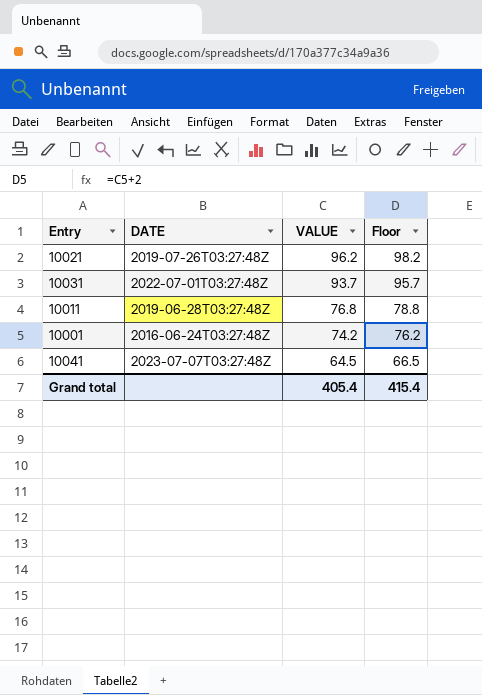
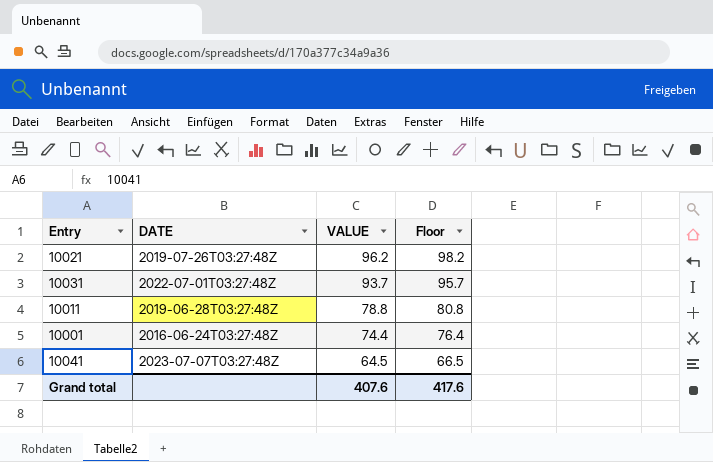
10011 | VALUE: 76.8 -> 78.8
10011 | Floor: 78.8 -> 80.8
10001 | VALUE: 74.2 -> 74.4
10001 | Floor: 76.2 -> 76.4
Grand total | VALUE: 405.4 -> 407.6
Grand total | Floor: 415.4 -> 417.6

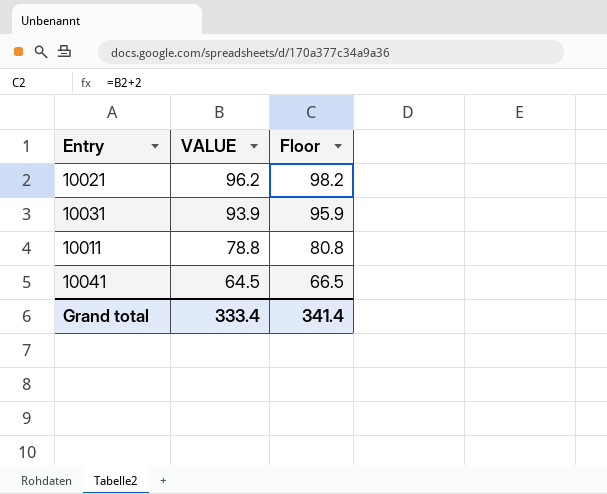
column DATE | position: 2 -> none
row 10001: 2016-06-24T03:27:48Z | 74.4 | 76.4 -> none
10031 | VALUE: 93.7 -> 93.9
10031 | Floor: 95.7 -> 95.9
Grand total | VALUE: 407.6 -> 333.4
Grand total | Floor: 417.6 -> 341.4

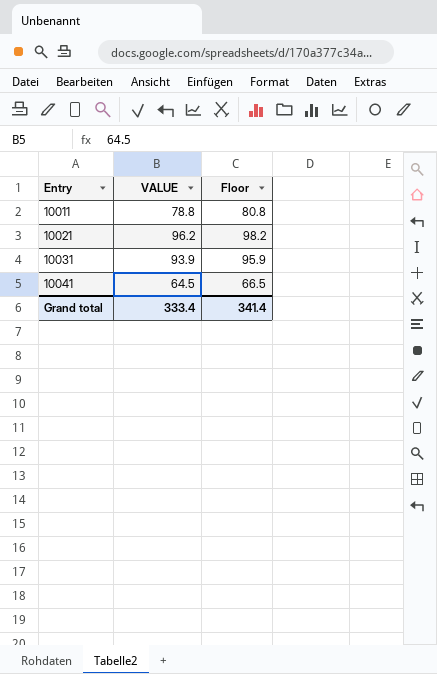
row order: VALUE descending -> Entry ascending

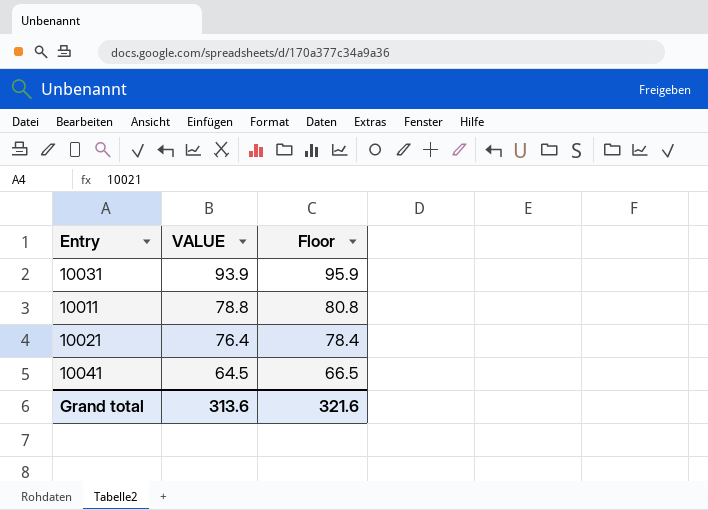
row order: Entry ascending -> VALUE descending
10021 | VALUE: 96.2 -> 76.4
10021 | Floor: 98.2 -> 78.4
Grand total | VALUE: 333.4 -> 313.6
Grand total | Floor: 341.4 -> 321.6

